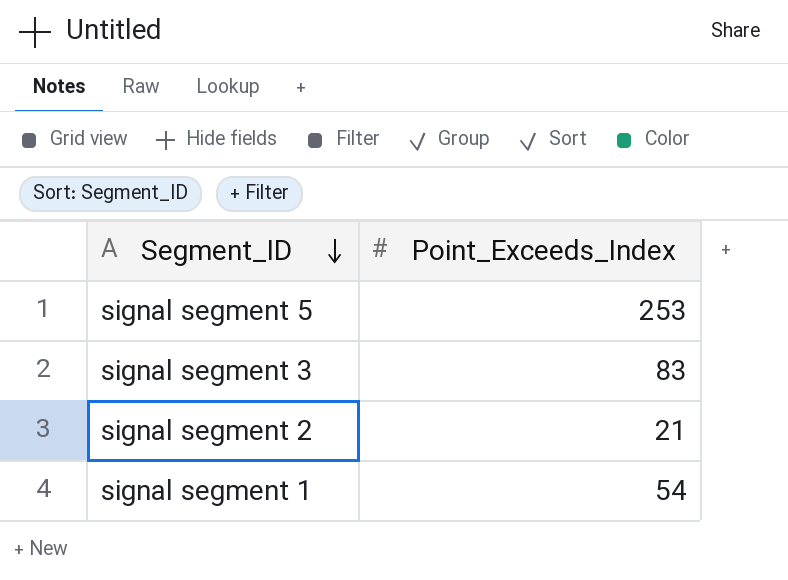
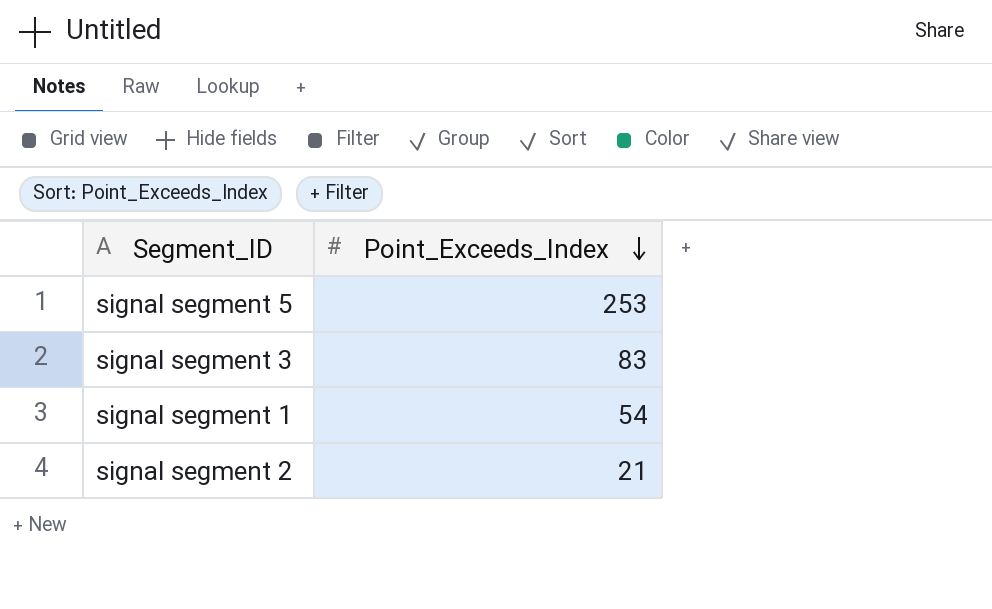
row order: Segment_ID descending -> Point_Exceeds_Index descending

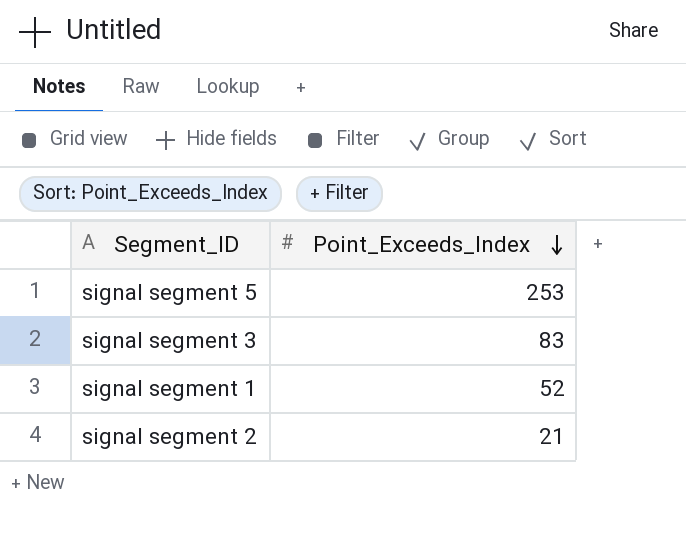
signal segment 1 | Point_Exceeds_Index: 54 -> 52

